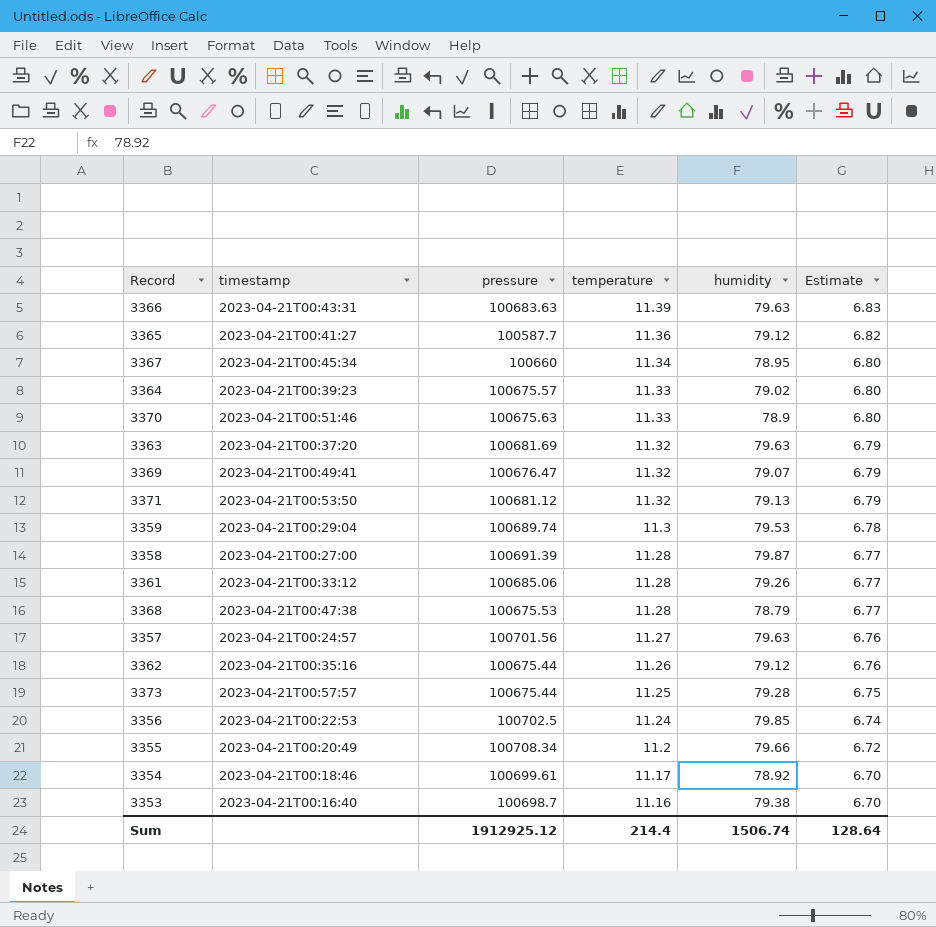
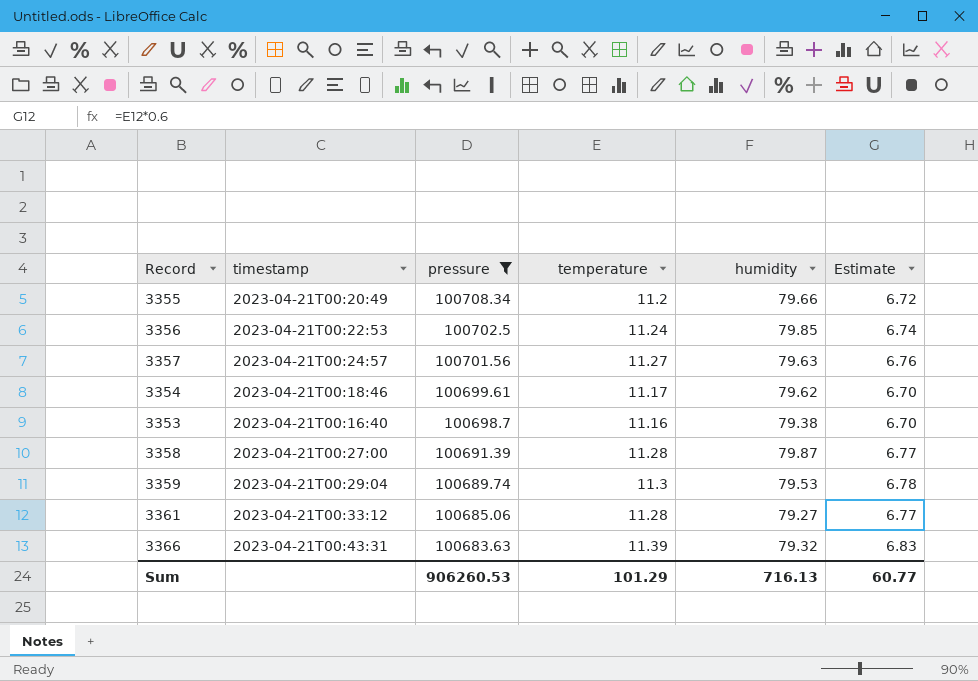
filter: none -> pressure >= 100683.63
row order: temperature descending -> pressure descending
3354 | humidity: 78.92 -> 79.62
3361 | humidity: 79.26 -> 79.27
3366 | humidity: 79.63 -> 79.32
Sum | pressure: 1912925.12 -> 906260.53
Sum | temperature: 214.4 -> 101.29
Sum | humidity: 1506.74 -> 716.13
Sum | Estimate: 128.64 -> 60.77

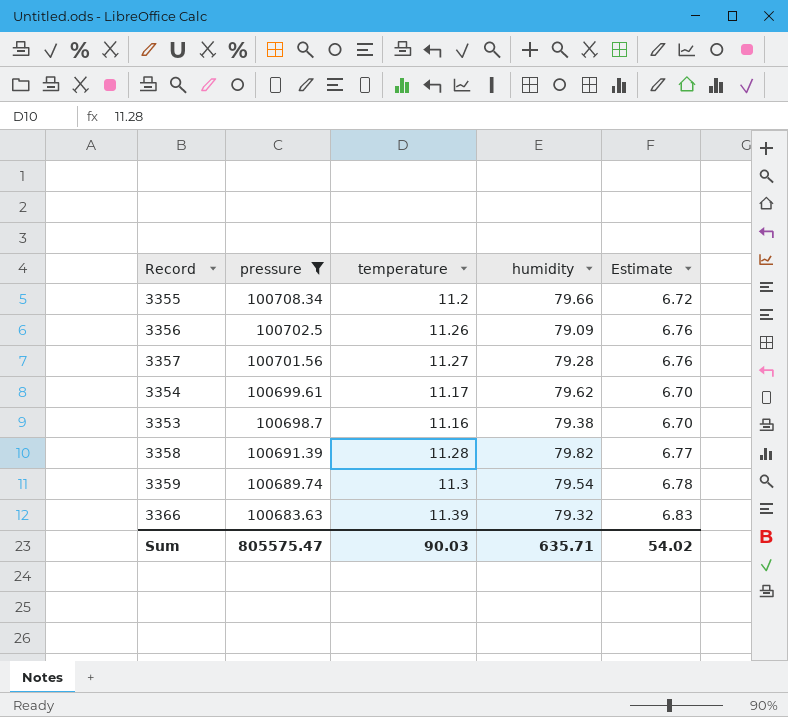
column timestamp | position: 2 -> none
row 3361: 2023-04-21T00:33:12 | 100685.06 | 11.28 | 79.27 | 6.77 -> none
3356 | temperature: 11.24 -> 11.26
3356 | humidity: 79.85 -> 79.09
3356 | Estimate: 6.74 -> 6.76
3357 | humidity: 79.63 -> 79.28
3358 | humidity: 79.87 -> 79.82
3359 | humidity: 79.53 -> 79.54
Sum | pressure: 906260.53 -> 805575.47
Sum | temperature: 101.29 -> 90.03
Sum | humidity: 716.13 -> 635.71
Sum | Estimate: 60.77 -> 54.02

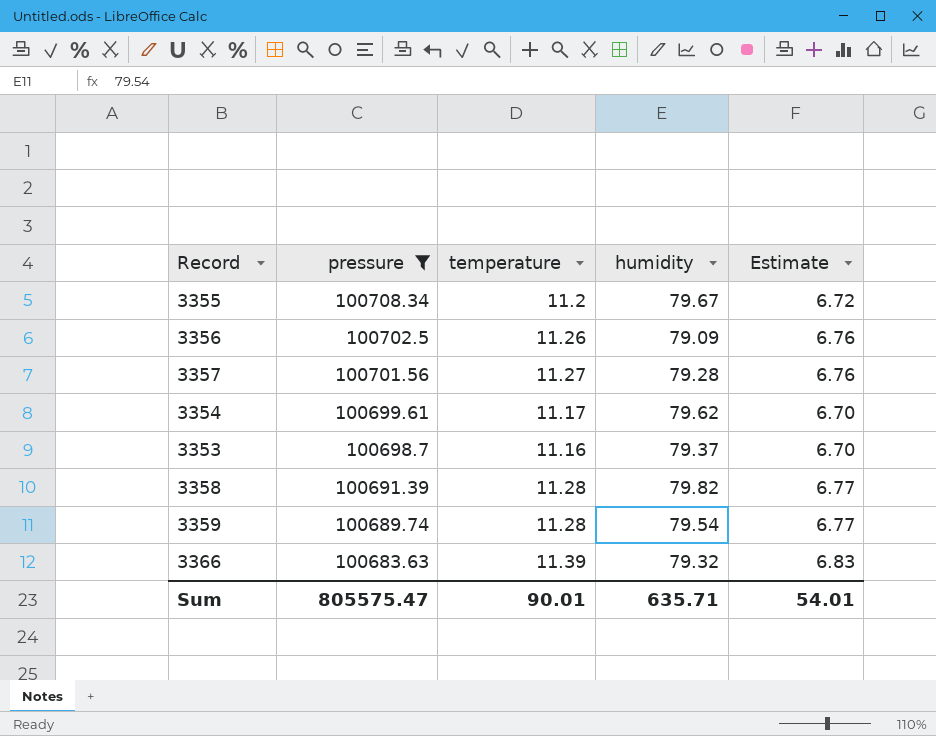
3355 | humidity: 79.66 -> 79.67
3353 | humidity: 79.38 -> 79.37
3359 | temperature: 11.3 -> 11.28
3359 | Estimate: 6.78 -> 6.77
Sum | temperature: 90.03 -> 90.01
Sum | Estimate: 54.02 -> 54.01

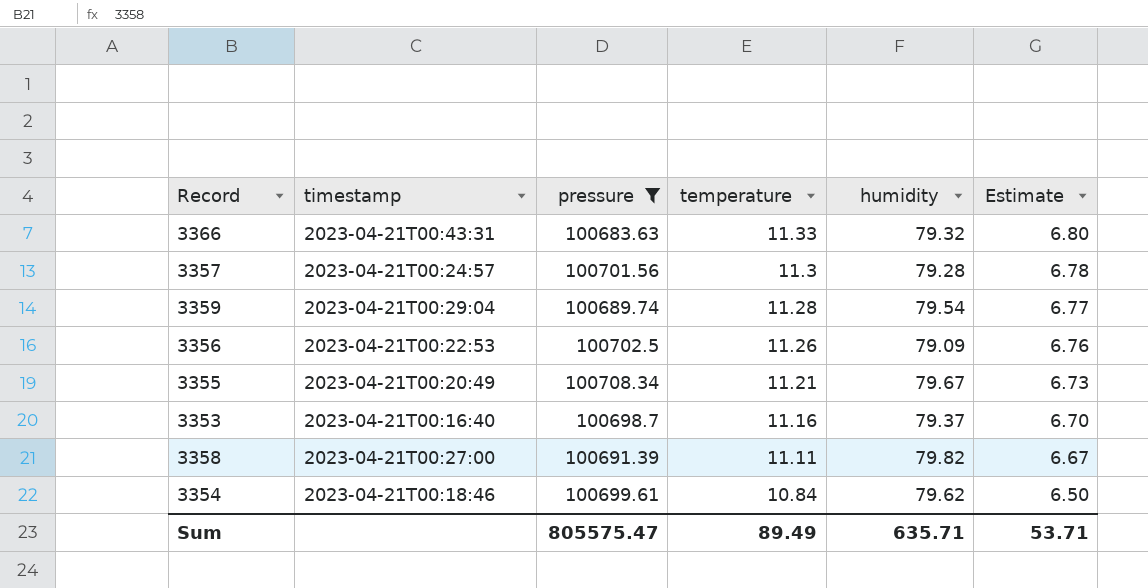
row order: pressure descending -> temperature descending
column timestamp | position: none -> 2
3366 | temperature: 11.39 -> 11.33
3366 | Estimate: 6.83 -> 6.80
3357 | temperature: 11.27 -> 11.3
3357 | Estimate: 6.76 -> 6.78
3355 | temperature: 11.2 -> 11.21
3355 | Estimate: 6.72 -> 6.73
3358 | temperature: 11.28 -> 11.11
3358 | Estimate: 6.77 -> 6.67
3354 | temperature: 11.17 -> 10.84
3354 | Estimate: 6.70 -> 6.50
Sum | temperature: 90.01 -> 89.49
Sum | Estimate: 54.01 -> 53.71

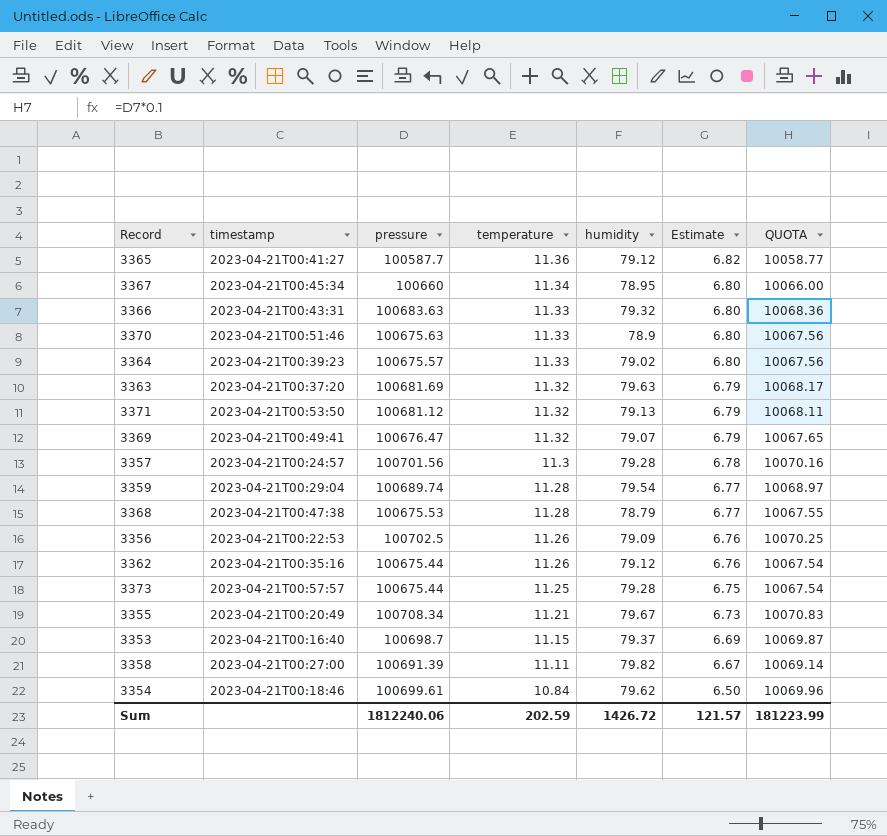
filter: pressure >= 100683.63 -> none
column QUOTA | formula: none -> [pressure] * 0.1
3353 | temperature: 11.16 -> 11.15
3353 | Estimate: 6.70 -> 6.69
Sum | pressure: 805575.47 -> 1812240.06
Sum | temperature: 89.49 -> 202.59
Sum | humidity: 635.71 -> 1426.72
Sum | Estimate: 53.71 -> 121.57

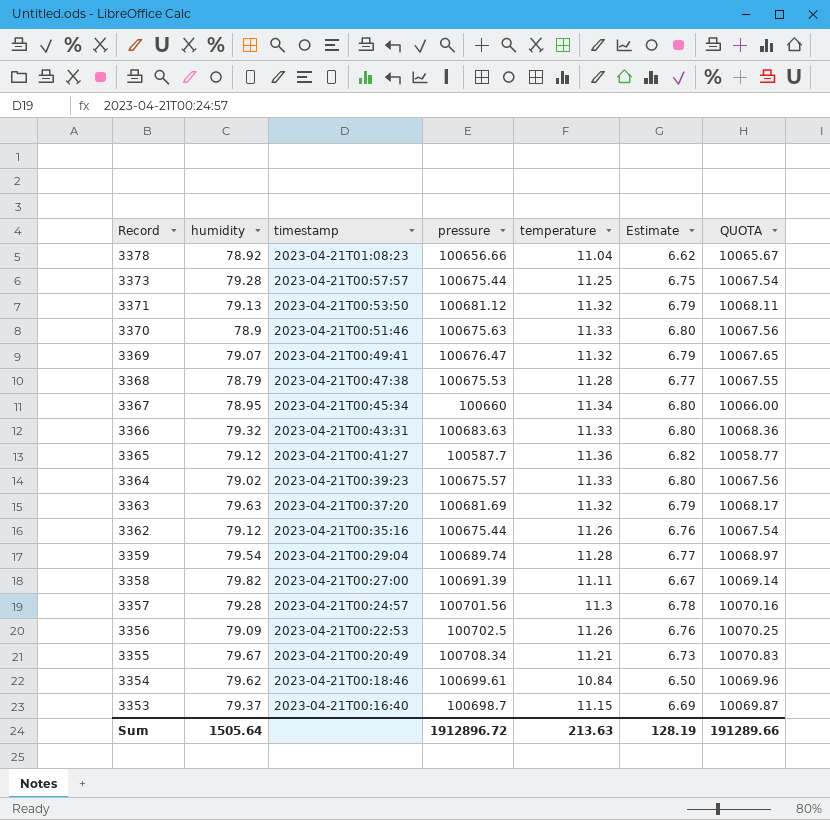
row order: temperature descending -> Record descending
column humidity | position: 5 -> 2
row 3378: none -> 78.92 | 2023-04-21T01:08:23 | 100656.66 | 11.04 | 6.62 | 10065.67
Sum | humidity: 1426.72 -> 1505.64
Sum | pressure: 1812240.06 -> 1912896.72
Sum | temperature: 202.59 -> 213.63
Sum | Estimate: 121.57 -> 128.19
Sum | QUOTA: 181223.99 -> 191289.66

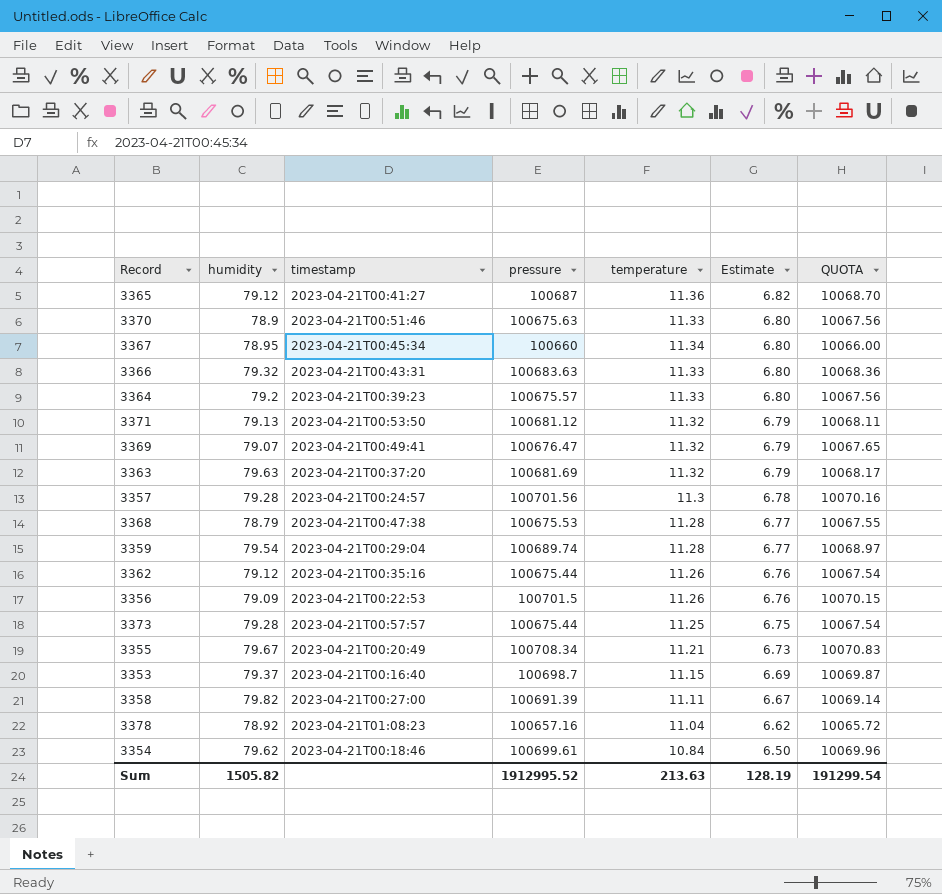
row order: Record descending -> Estimate descending
3365 | pressure: 100587.7 -> 100687
3365 | QUOTA: 10058.77 -> 10068.70
3364 | humidity: 79.02 -> 79.2
3356 | pressure: 100702.5 -> 100701.5
3356 | QUOTA: 10070.25 -> 10070.15
3378 | pressure: 100656.66 -> 100657.16
3378 | QUOTA: 10065.67 -> 10065.72
Sum | humidity: 1505.64 -> 1505.82
Sum | pressure: 1912896.72 -> 1912995.52
Sum | QUOTA: 191289.66 -> 191299.54

